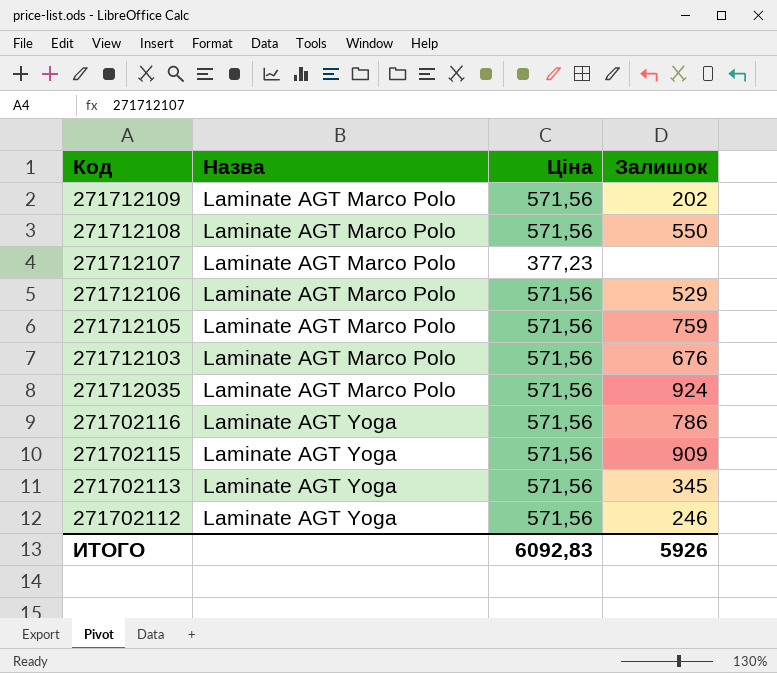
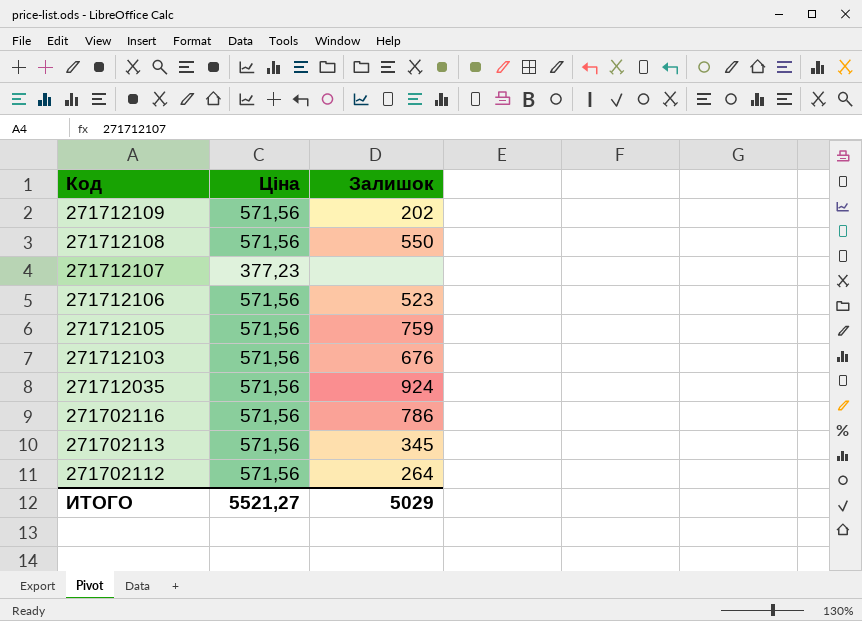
column Назва | position: 2 -> none
row 271702115: Laminate AGT Yoga | 571,56 | 909 -> none
271712106 | Залишок: 529 -> 523
271702112 | Залишок: 246 -> 264
ИТОГО | Ціна: 6092,83 -> 5521,27
ИТОГО | Залишок: 5926 -> 5029

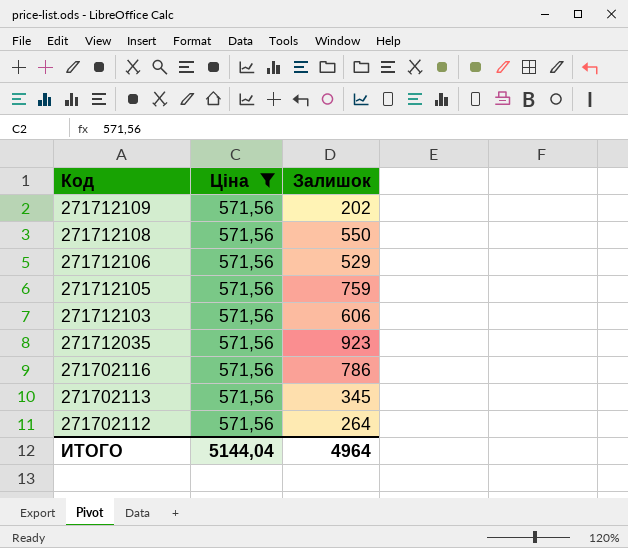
filter: none -> Ціна = 571,56
271712106 | Залишок: 523 -> 529
271712103 | Залишок: 676 -> 606
271712035 | Залишок: 924 -> 923
ИТОГО | Ціна: 5521,27 -> 5144,04
ИТОГО | Залишок: 5029 -> 4964

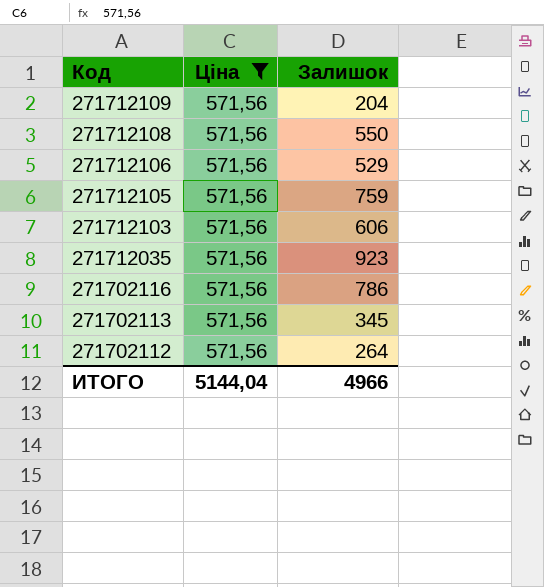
271712109 | Залишок: 202 -> 204
ИТОГО | Залишок: 4964 -> 4966

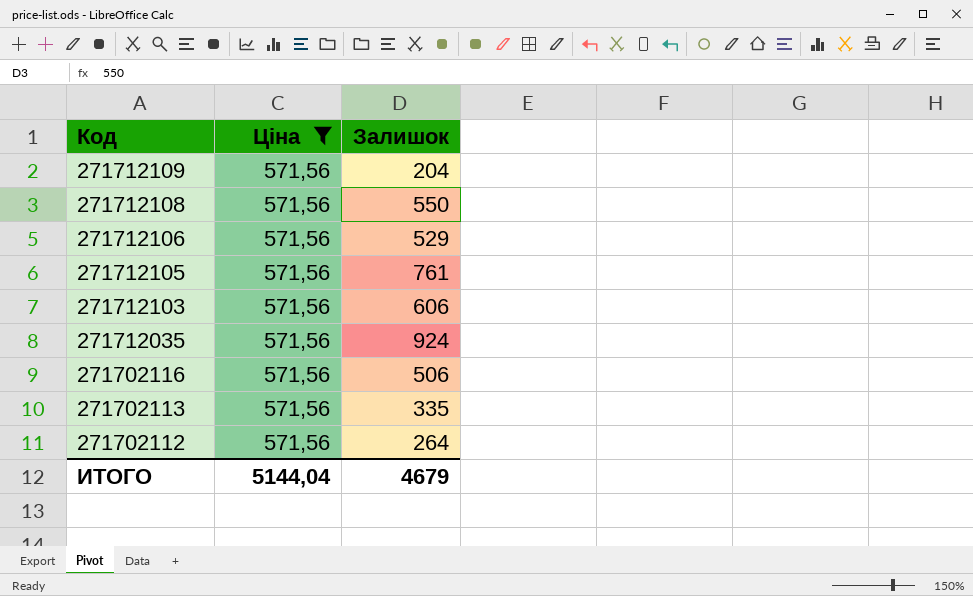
271712105 | Залишок: 759 -> 761
271712035 | Залишок: 923 -> 924
271702116 | Залишок: 786 -> 506
271702113 | Залишок: 345 -> 335
ИТОГО | Залишок: 4966 -> 4679

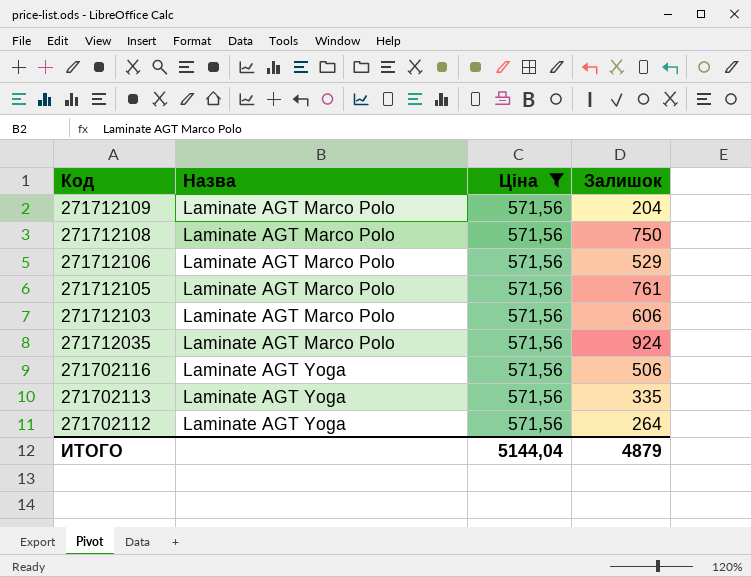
column Назва | position: none -> 2
271712108 | Залишок: 550 -> 750
ИТОГО | Залишок: 4679 -> 4879

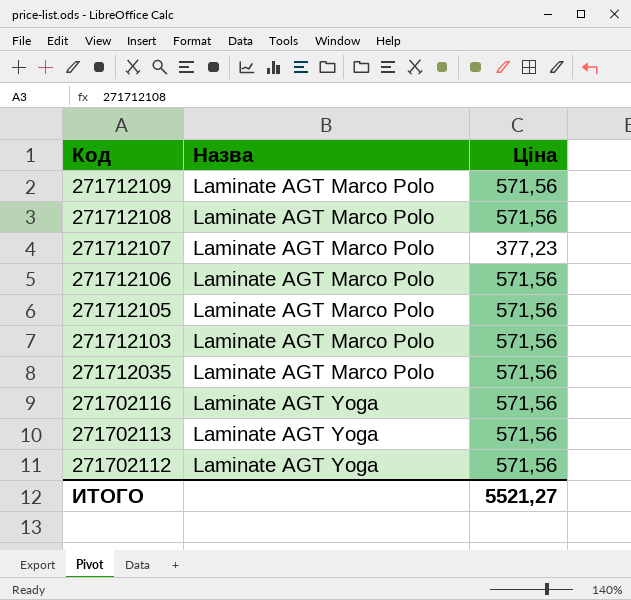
filter: Ціна = 571,56 -> none
column Залишок | position: 4 -> none
ИТОГО | Ціна: 5144,04 -> 5521,27

